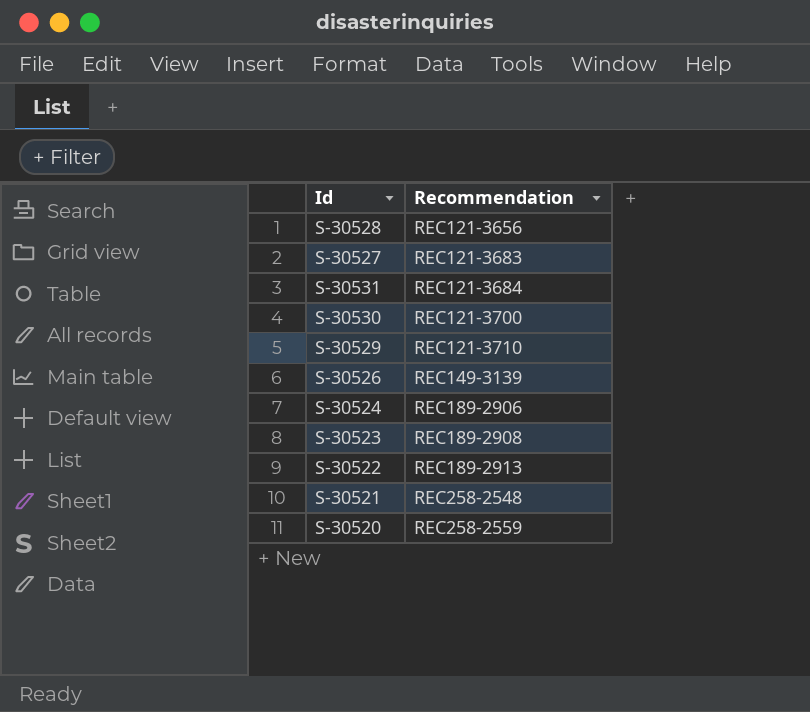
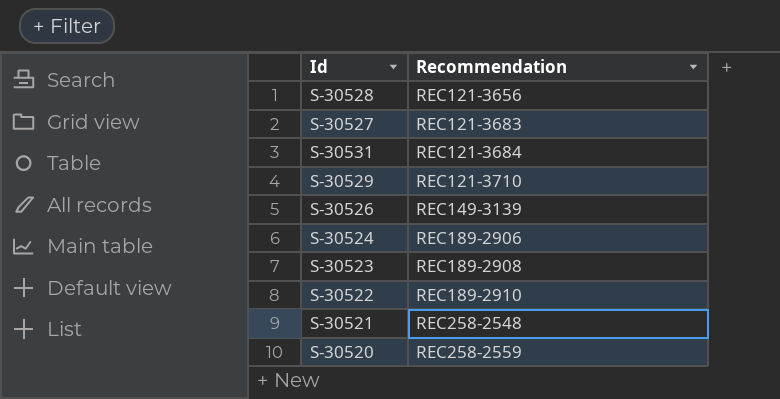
row S-30530: REC121-3700 -> none
S-30522 | Recommendation: REC189-2913 -> REC189-2910

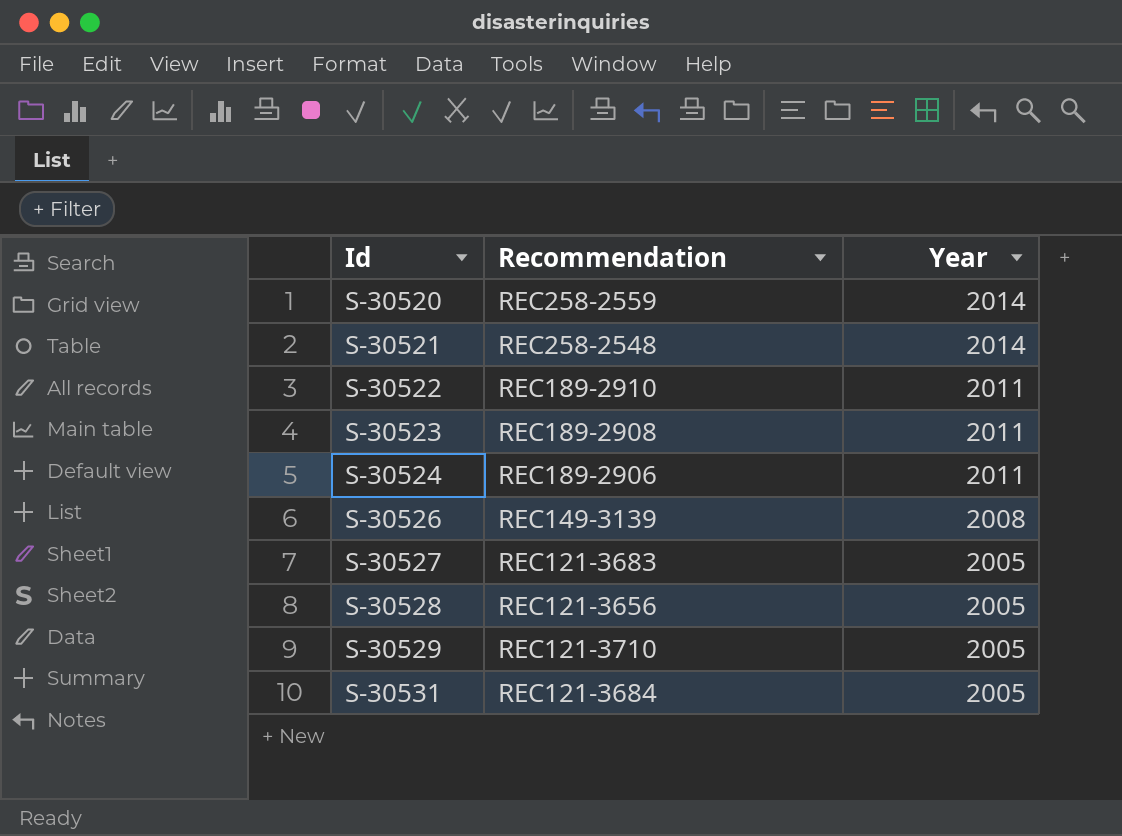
row order: Recommendation ascending -> Id ascending
column Year | position: none -> 3

